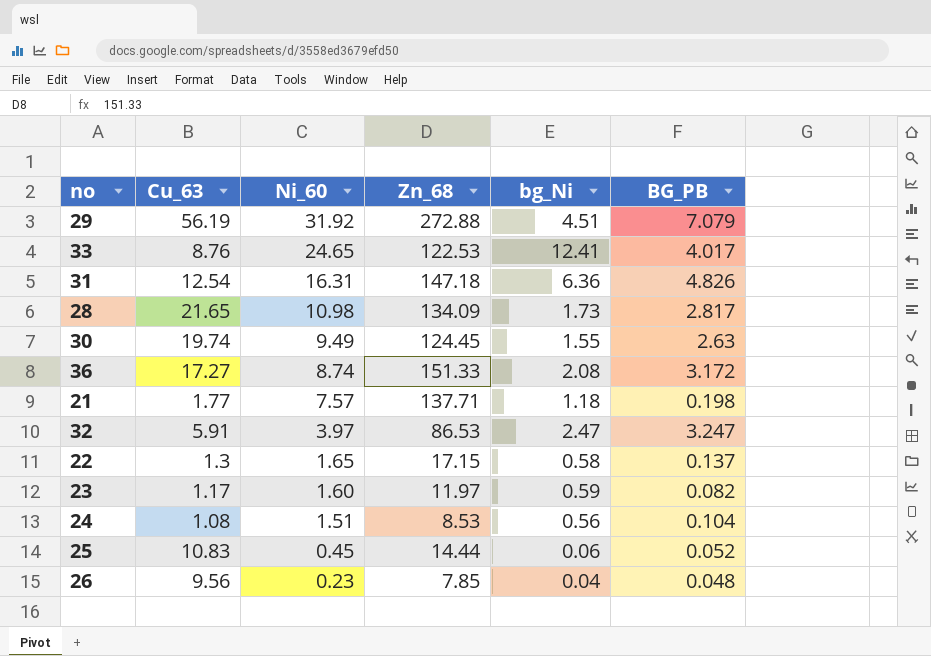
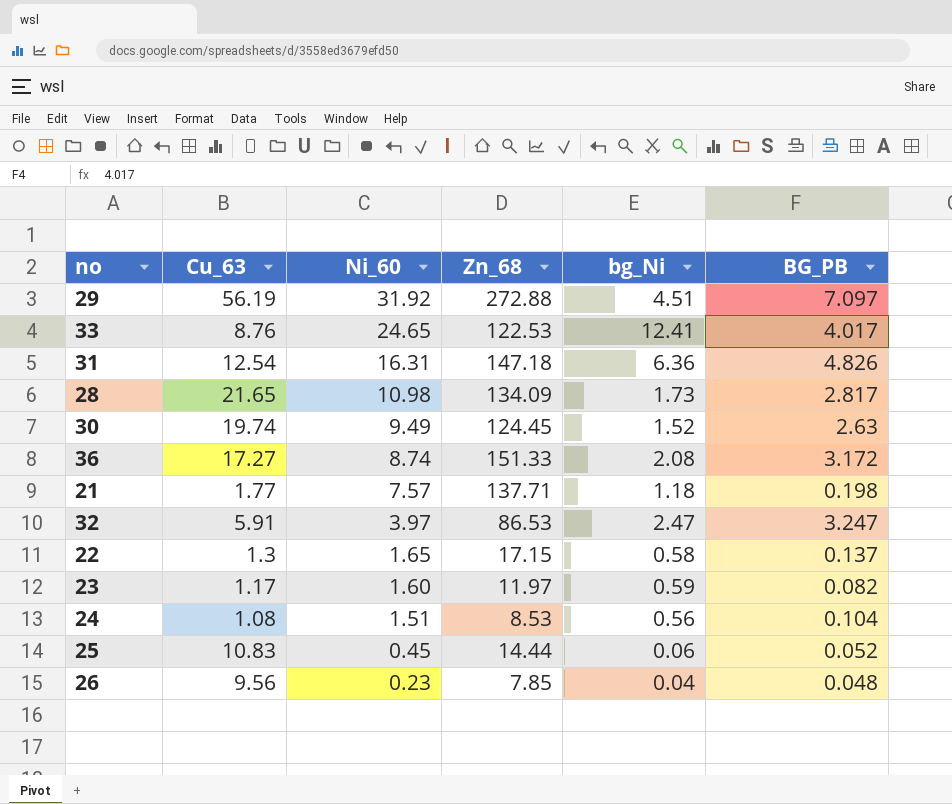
29 | BG_PB: 7.079 -> 7.097
30 | bg_Ni: 1.55 -> 1.52

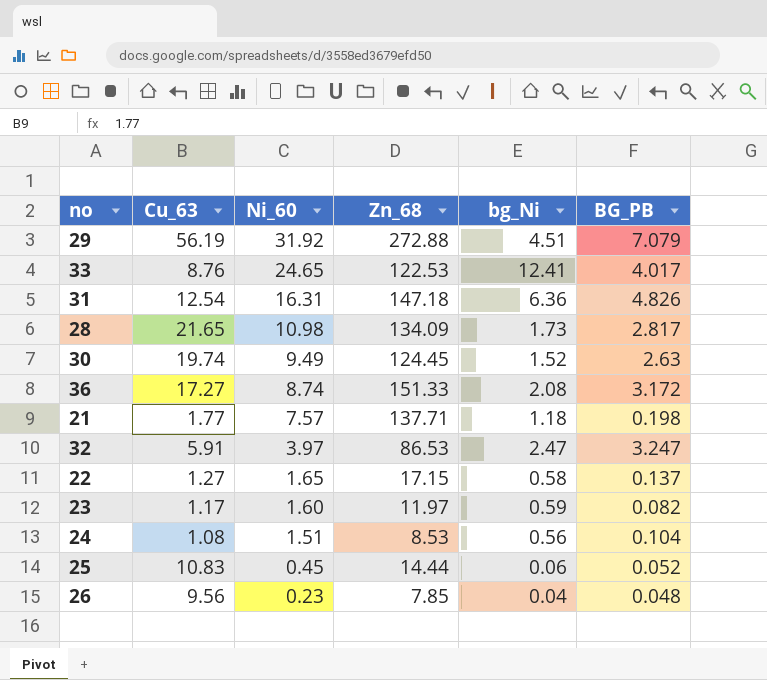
29 | BG_PB: 7.097 -> 7.079
22 | Cu_63: 1.3 -> 1.27

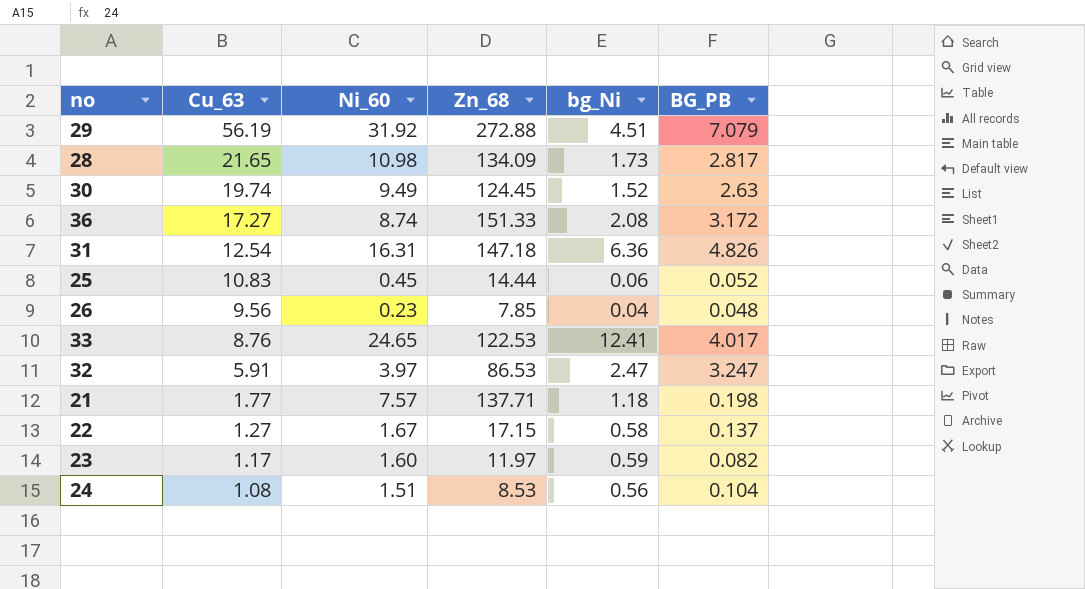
row order: Ni_60 descending -> Cu_63 descending
22 | Ni_60: 1.65 -> 1.67

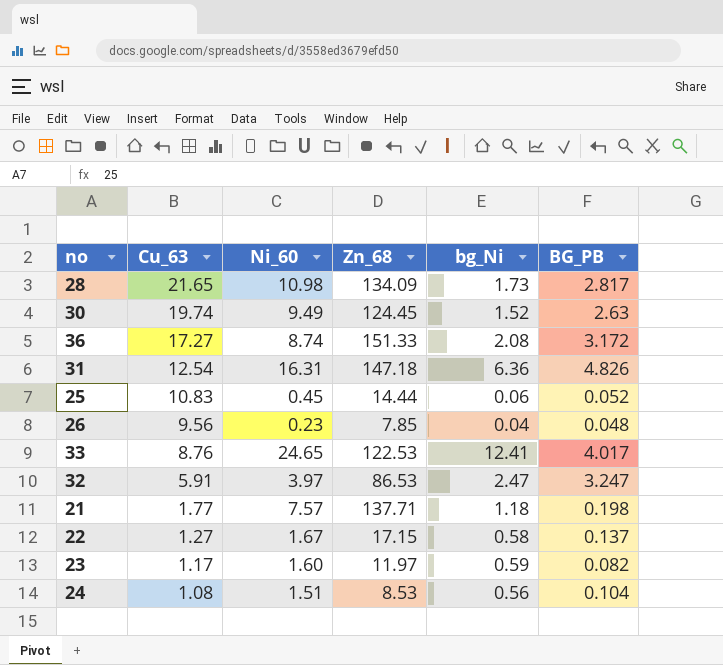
row 29: 56.19 | 31.92 | 272.88 | 4.51 | 7.079 -> none

